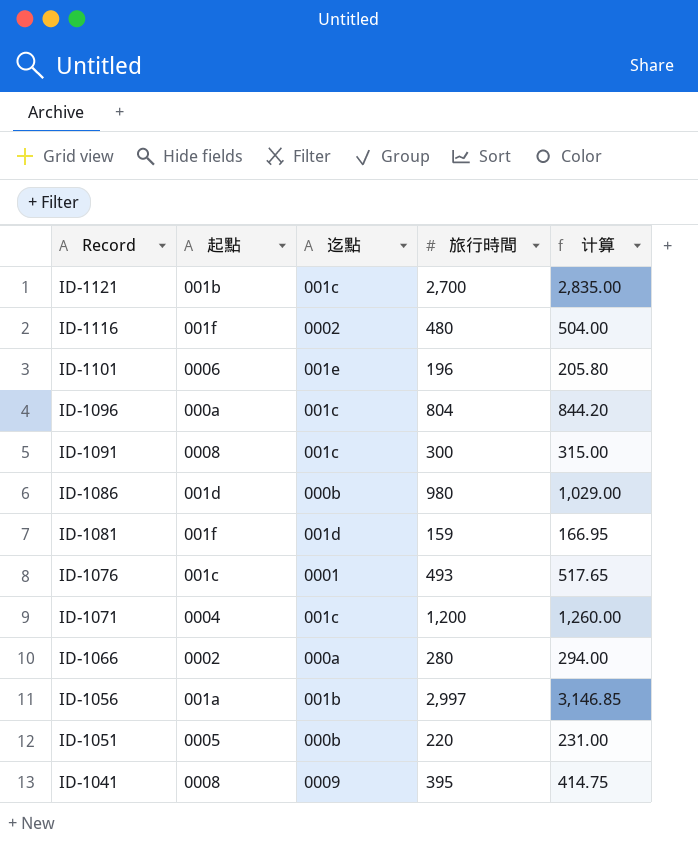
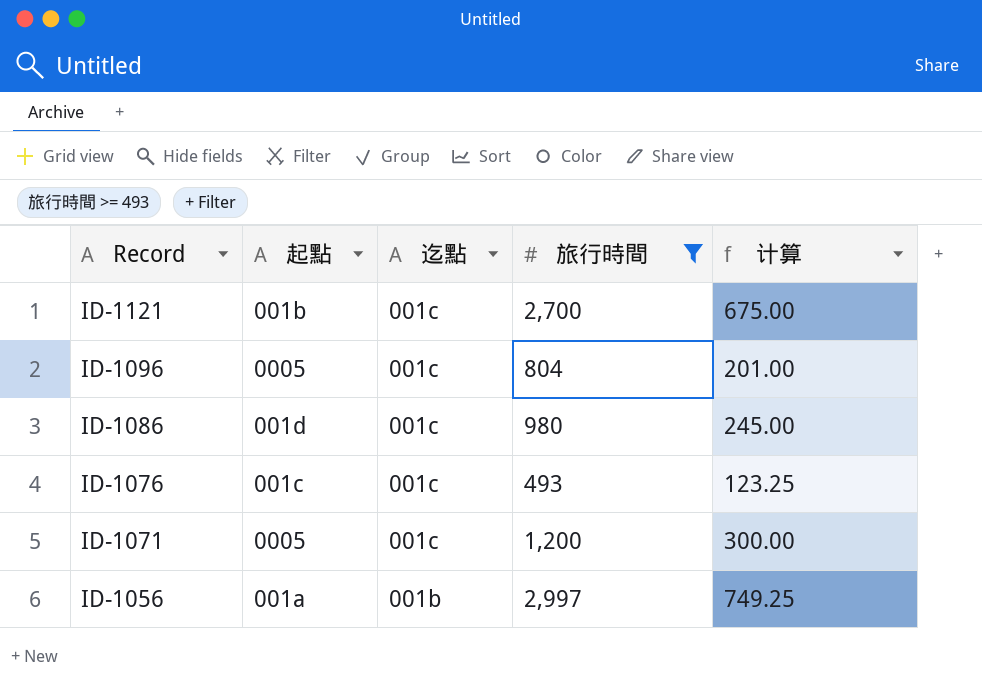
filter: none -> 旅行時間 >= 493
column 计算 | formula: [旅行時間] * 1.05 -> [旅行時間] * 0.25
ID-1096 | 起點: 000a -> 0005
ID-1086 | 迄點: 000b -> 001c
ID-1076 | 迄點: 0001 -> 001c
ID-1071 | 起點: 0004 -> 0005

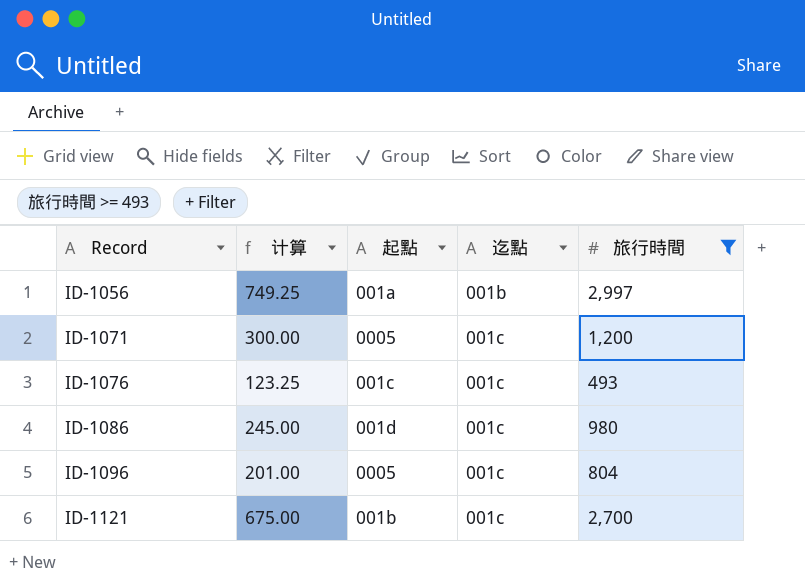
row order: Record descending -> Record ascending
column 计算 | position: 5 -> 2

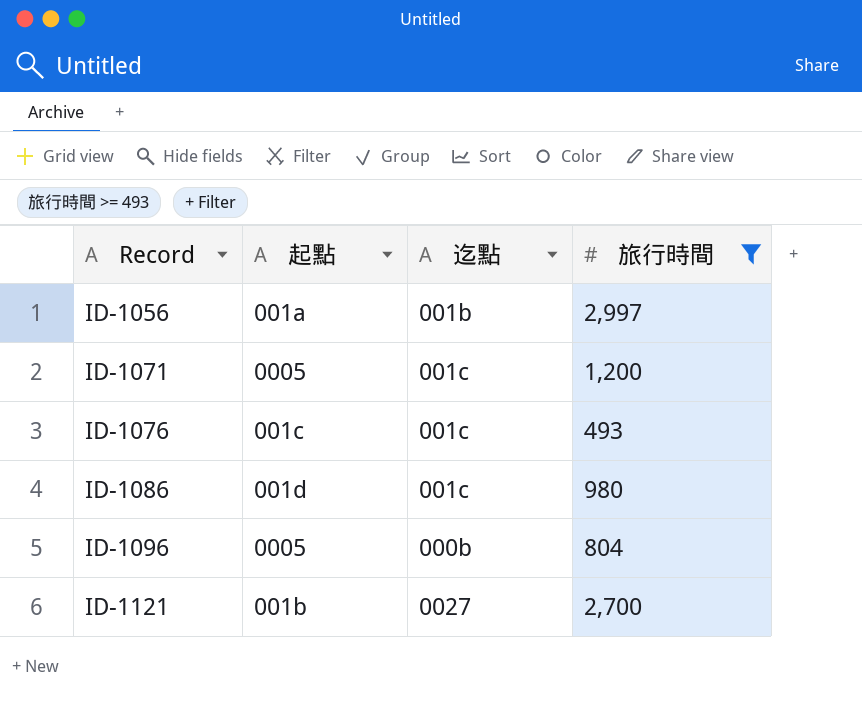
column 计算 | formula: [旅行時間] * 0.25 -> none
ID-1096 | 迄點: 001c -> 000b
ID-1121 | 迄點: 001c -> 0027

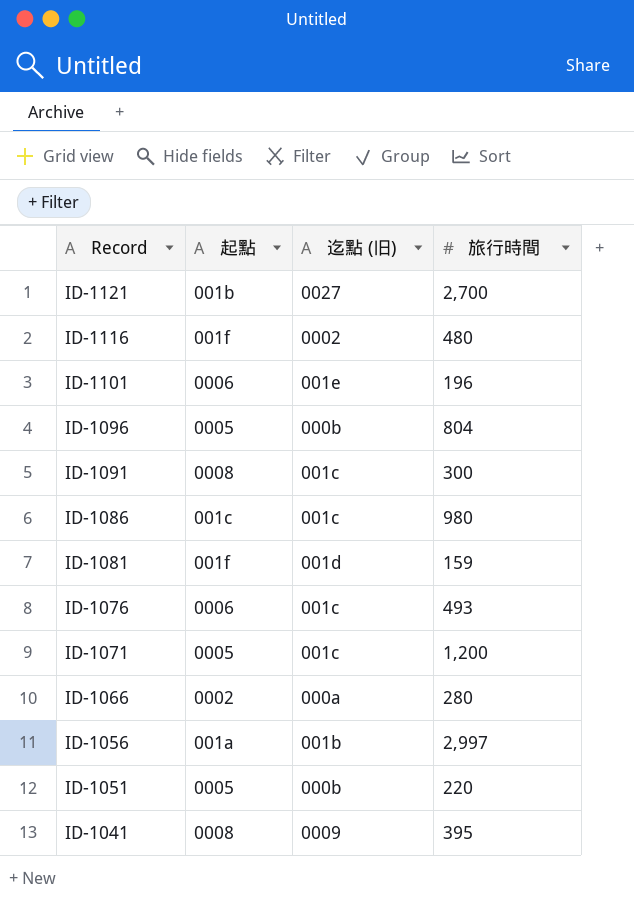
filter: 旅行時間 >= 493 -> none
row order: Record ascending -> Record descending
column name: 迄點 -> 迄點 (旧)
ID-1086 | 起點: 001d -> 001c
ID-1076 | 起點: 001c -> 0006

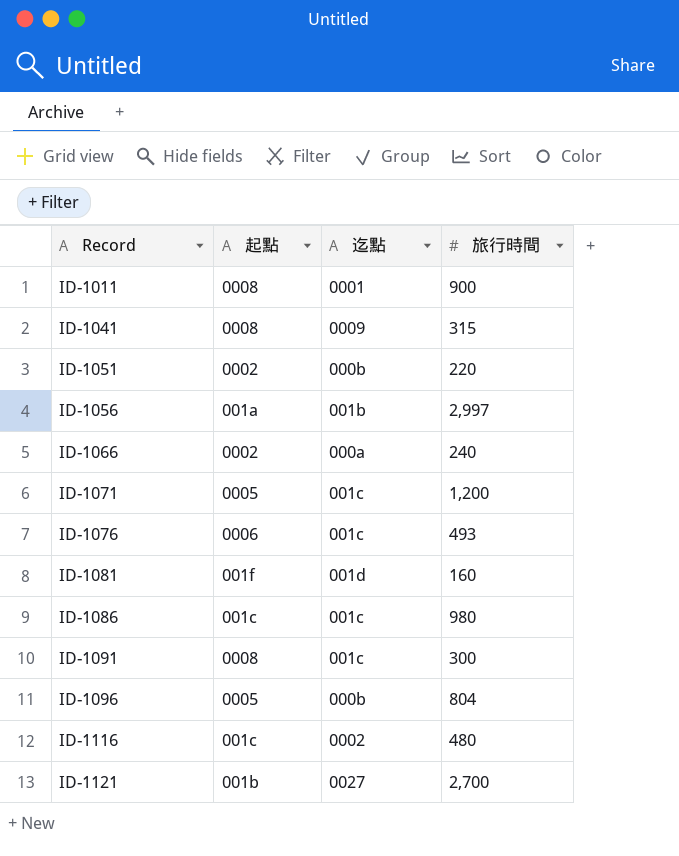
row order: Record descending -> Record ascending
column name: 迄點 (旧) -> 迄點
row ID-1101: 0006 | 001e | 196 -> none
row ID-1011: none -> 0008 | 0001 | 900
ID-1041 | 旅行時間: 395 -> 315
ID-1051 | 起點: 0005 -> 0002
ID-1066 | 旅行時間: 280 -> 240
ID-1081 | 旅行時間: 159 -> 160
ID-1116 | 起點: 001f -> 001c

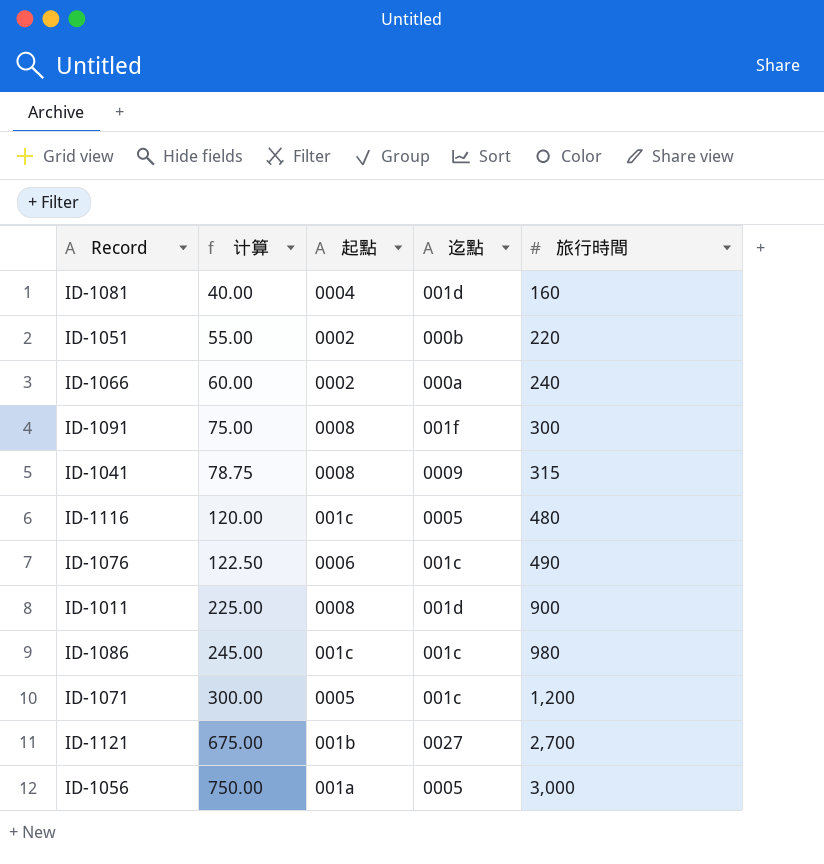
row order: Record ascending -> 计算 ascending
column 计算 | formula: none -> [旅行時間] * 0.25
row ID-1096: 0005 | 000b | 804 -> none
ID-1081 | 起點: 001f -> 0004
ID-1091 | 迄點: 001c -> 001f
ID-1116 | 迄點: 0002 -> 0005
ID-1076 | 旅行時間: 493 -> 490
ID-1011 | 迄點: 0001 -> 001d
ID-1056 | 迄點: 001b -> 0005
ID-1056 | 旅行時間: 2,997 -> 3,000

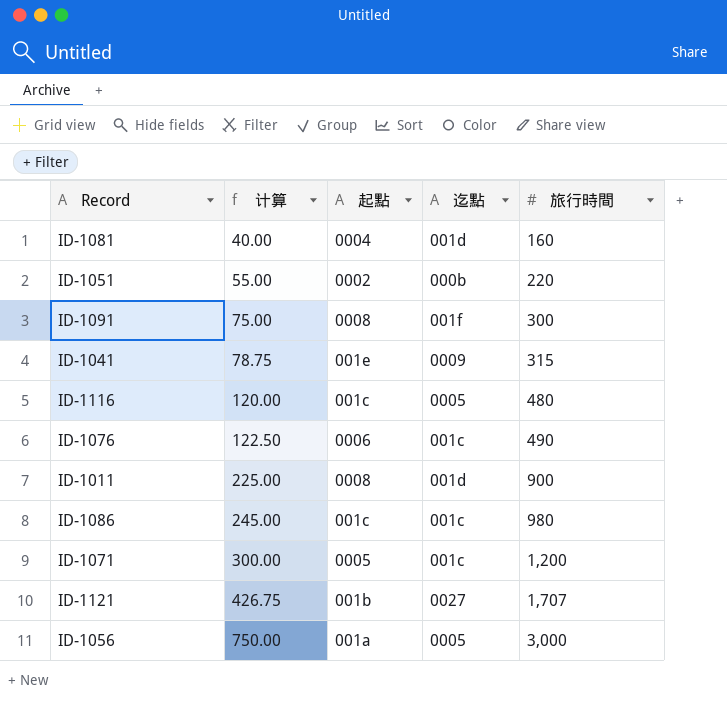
row ID-1066: 60.00 | 0002 | 000a | 240 -> none
ID-1041 | 起點: 0008 -> 001e
ID-1121 | 计算: 675.00 -> 426.75
ID-1121 | 旅行時間: 2,700 -> 1,707

